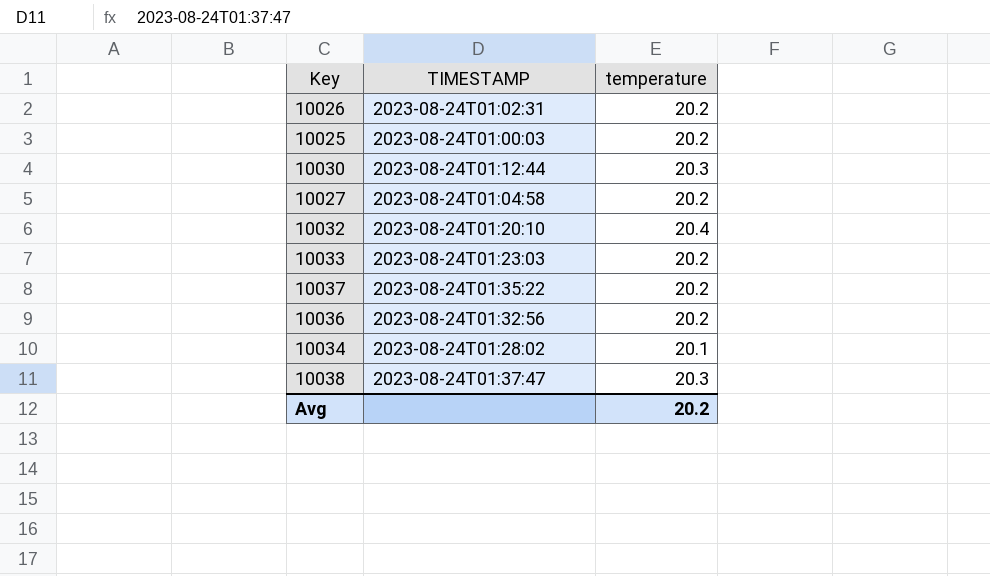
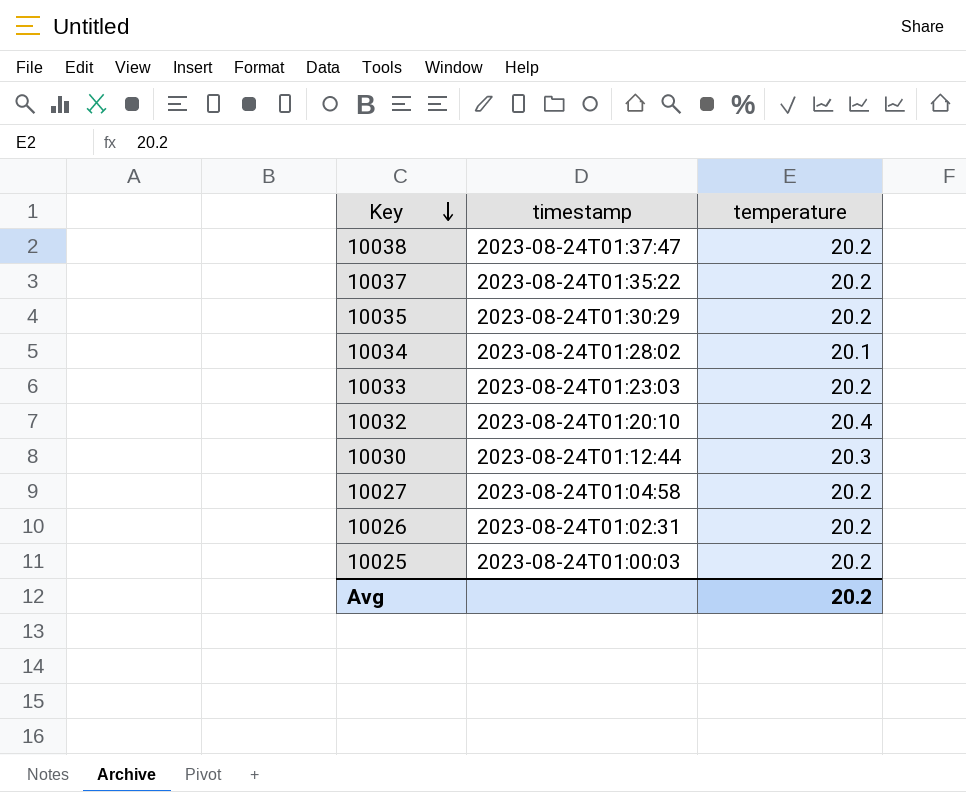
row order: none -> Key descending
column name: TIMESTAMP -> timestamp
row 10036: 2023-08-24T01:32:56 | 20.2 -> none
10038 | temperature: 20.3 -> 20.2
row 10035: none -> 2023-08-24T01:30:29 | 20.2

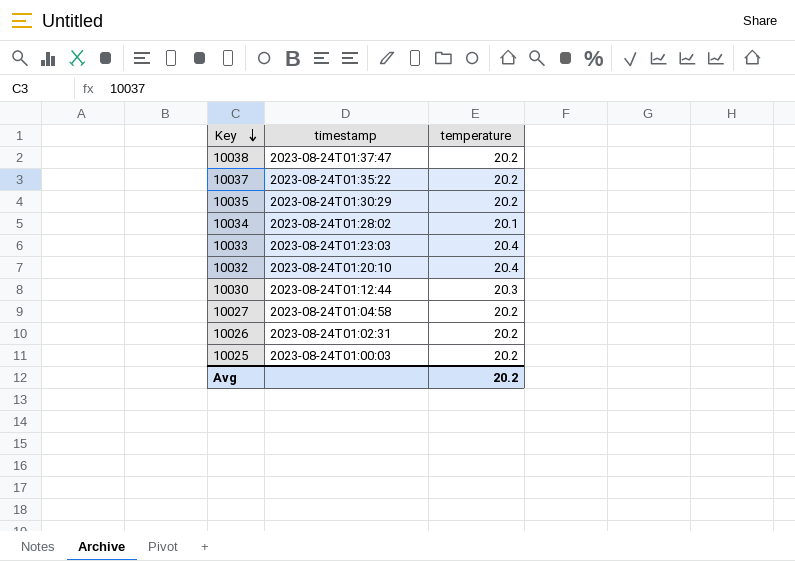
10033 | temperature: 20.2 -> 20.4

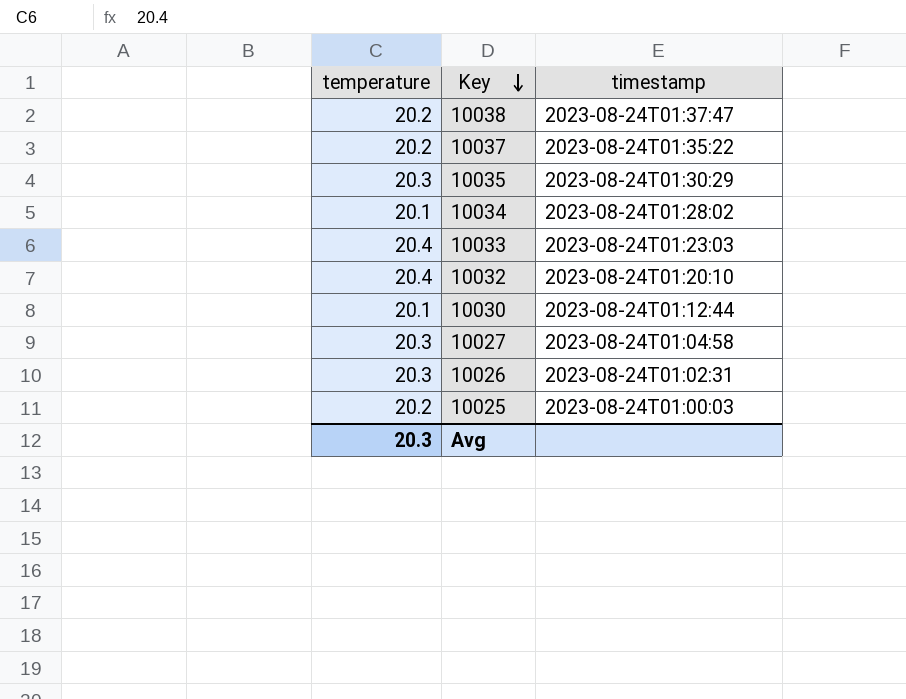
column temperature | position: 3 -> 1
10035 | temperature: 20.2 -> 20.3
10030 | temperature: 20.3 -> 20.1
10027 | temperature: 20.2 -> 20.3
10026 | temperature: 20.2 -> 20.3
Avg | temperature: 20.2 -> 20.3

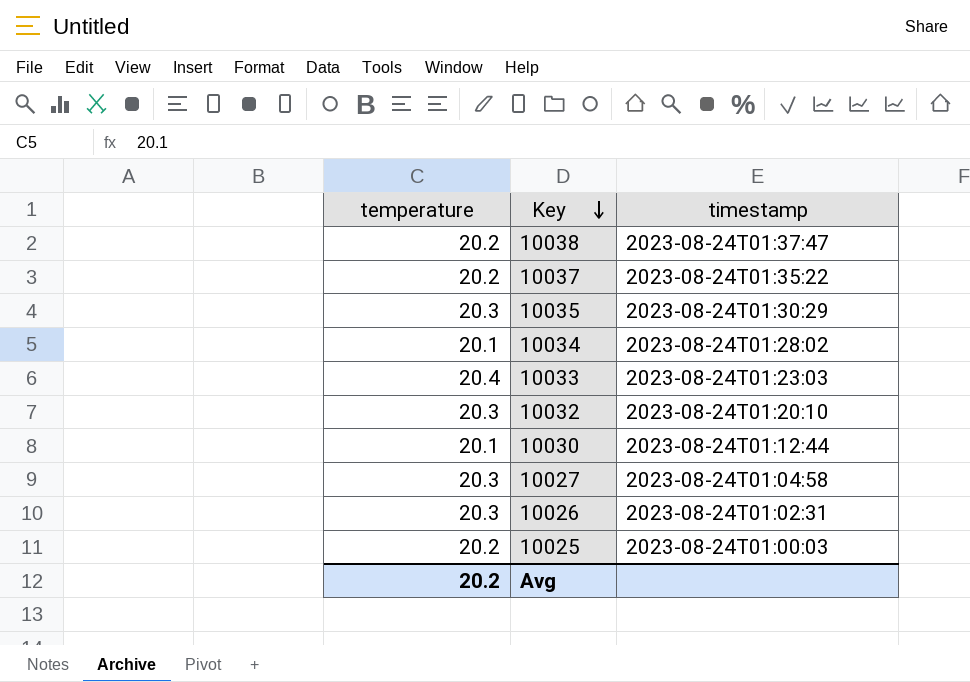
10032 | temperature: 20.4 -> 20.3
Avg | temperature: 20.3 -> 20.2

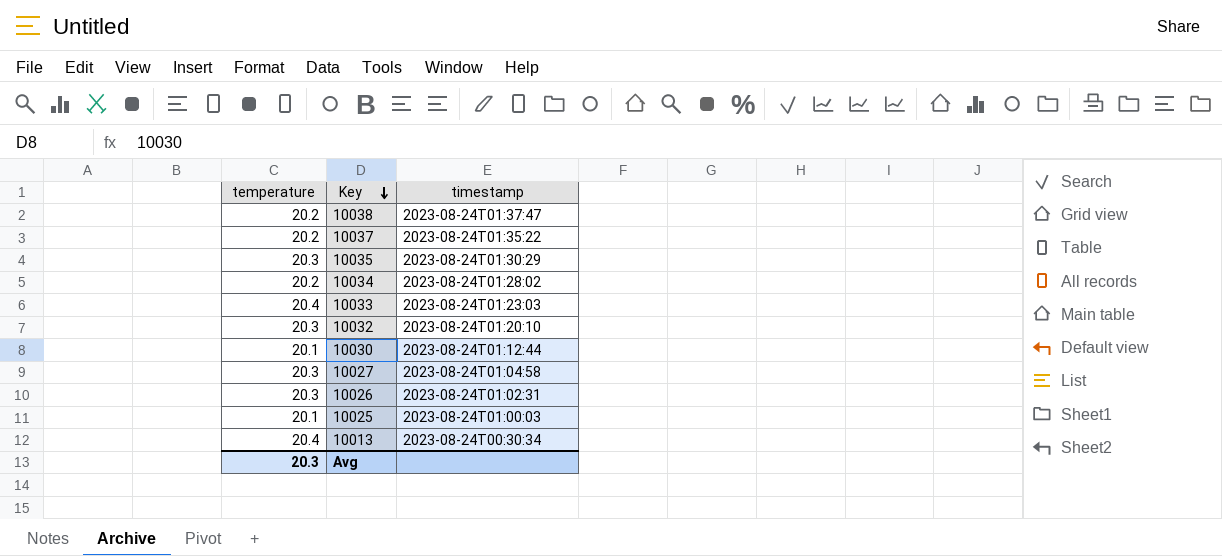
10034 | temperature: 20.1 -> 20.2
10025 | temperature: 20.2 -> 20.1
row 10013: none -> 20.4 | 2023-08-24T00:30:34
Avg | temperature: 20.2 -> 20.3

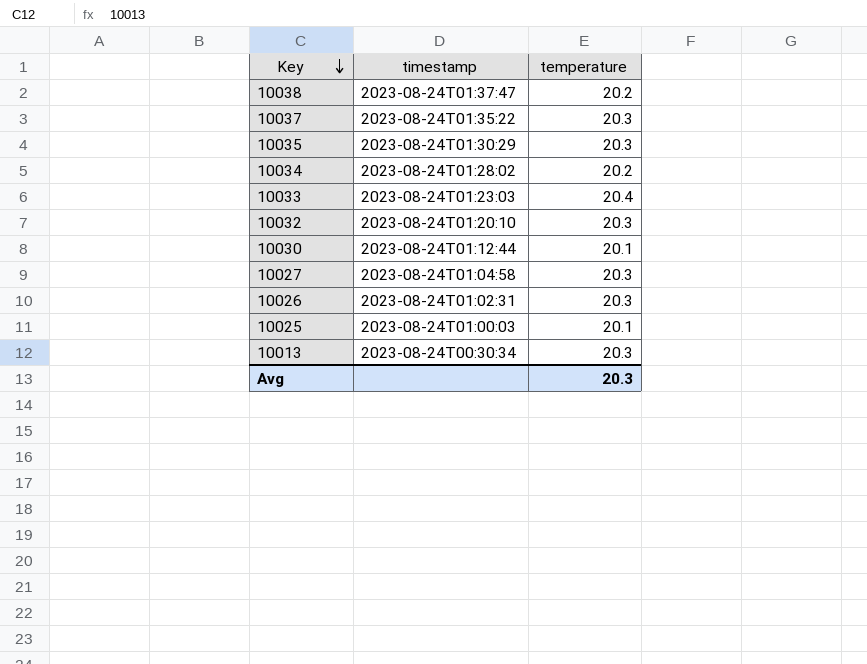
column temperature | position: 1 -> 3
10037 | temperature: 20.2 -> 20.3
10013 | temperature: 20.4 -> 20.3

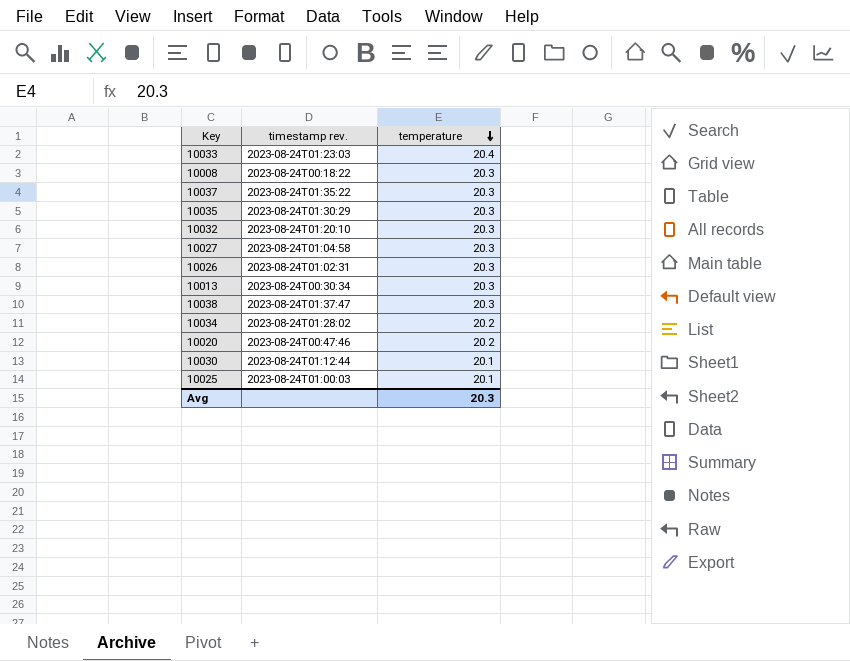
row order: Key descending -> temperature descending
column name: timestamp -> timestamp rev.
row 10008: none -> 2023-08-24T00:18:22 | 20.3
10038 | temperature: 20.2 -> 20.3
row 10020: none -> 2023-08-24T00:47:46 | 20.2

